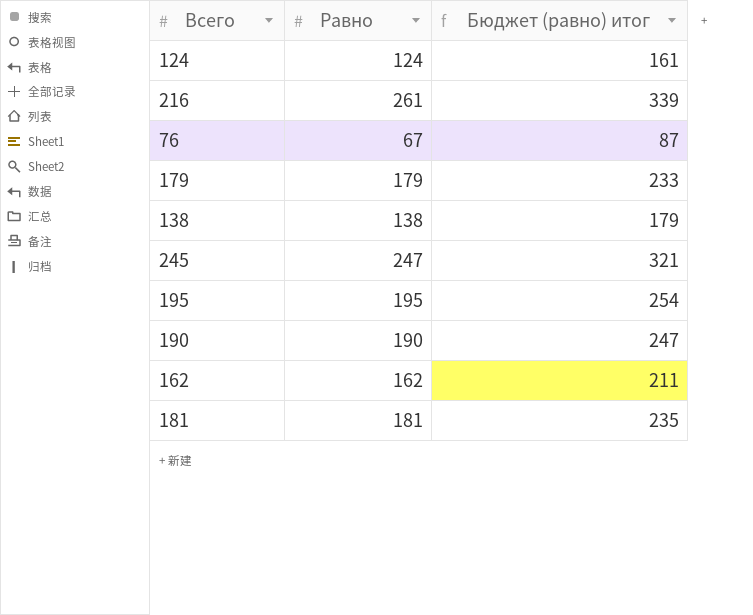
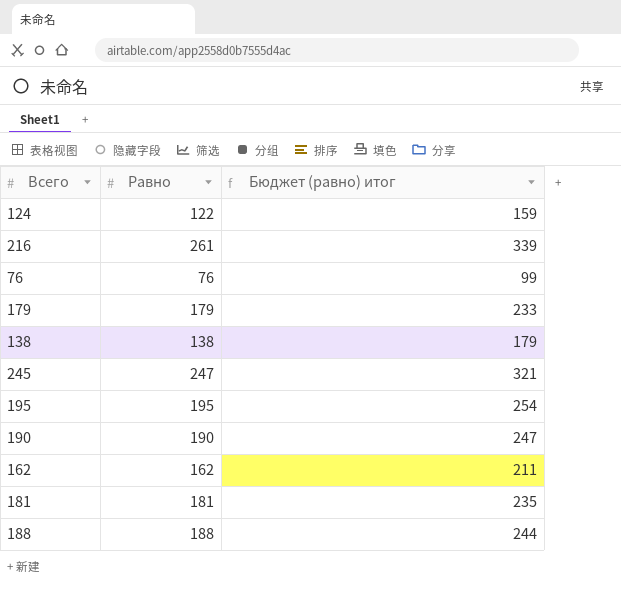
124 | Равно: 124 -> 122
124 | Бюджет (равно) итог: 161 -> 159
76 | Равно: 67 -> 76
76 | Бюджет (равно) итог: 87 -> 99
row 188: none -> 188 | 244

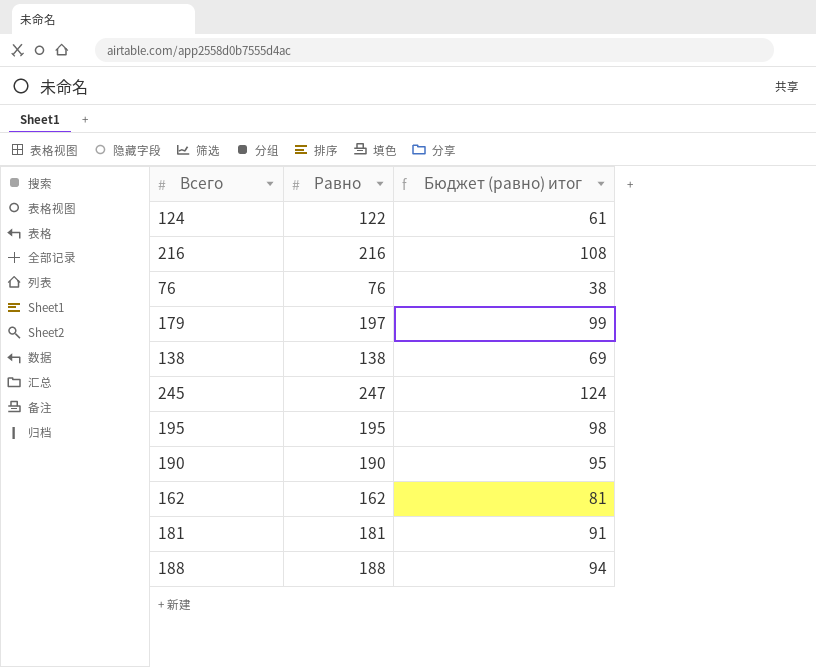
column Бюджет (равно) итог | formula: [Равно] * 1,3 -> [Равно] * 0,5
216 | Равно: 261 -> 216
179 | Равно: 179 -> 197

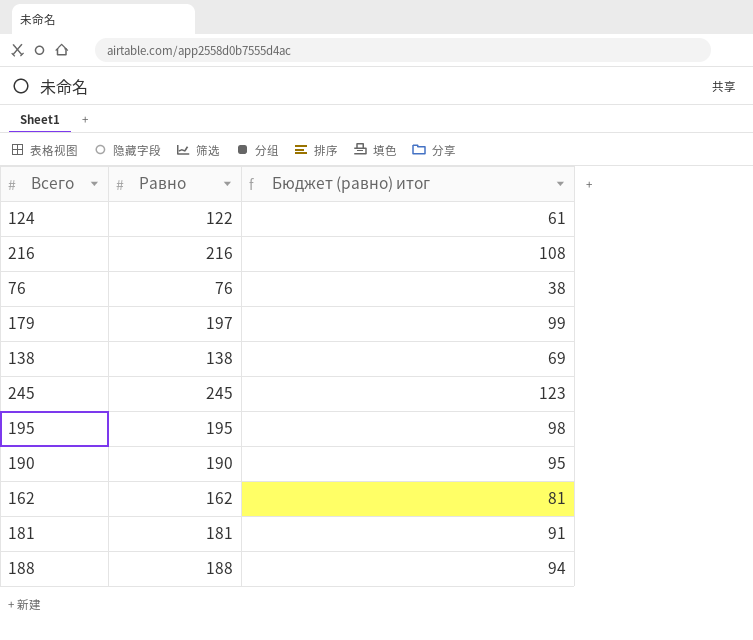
245 | Равно: 247 -> 245
245 | Бюджет (равно) итог: 124 -> 123

